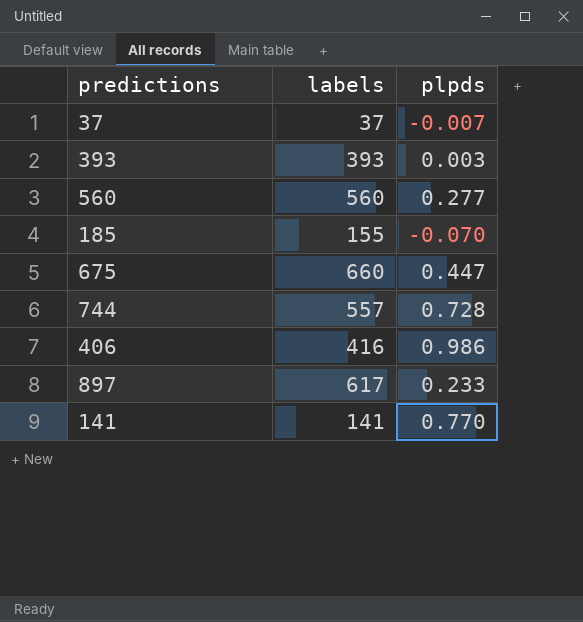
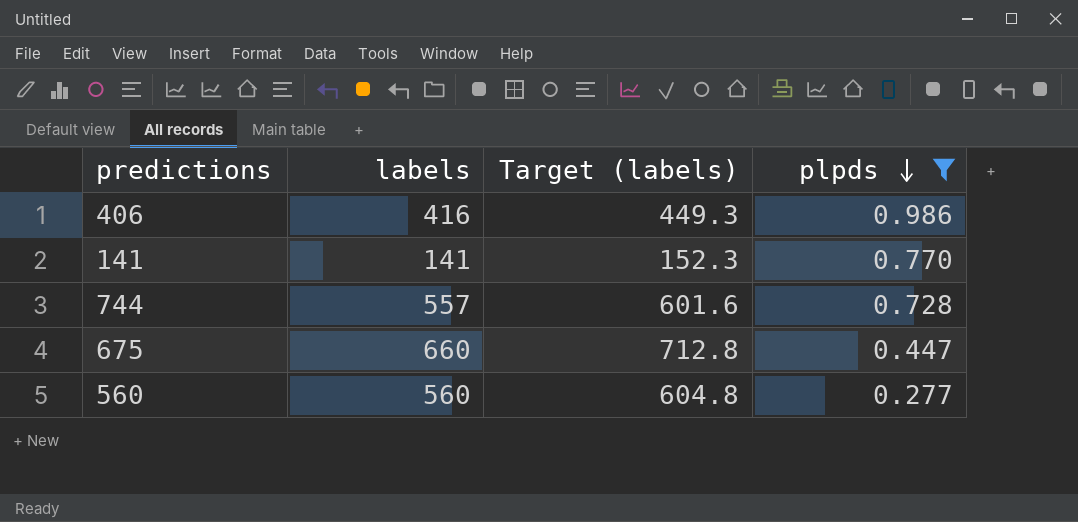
filter: none -> plpds >= 0.277
row order: none -> plpds descending
column Target (labels) | formula: none -> [labels] * 1.08

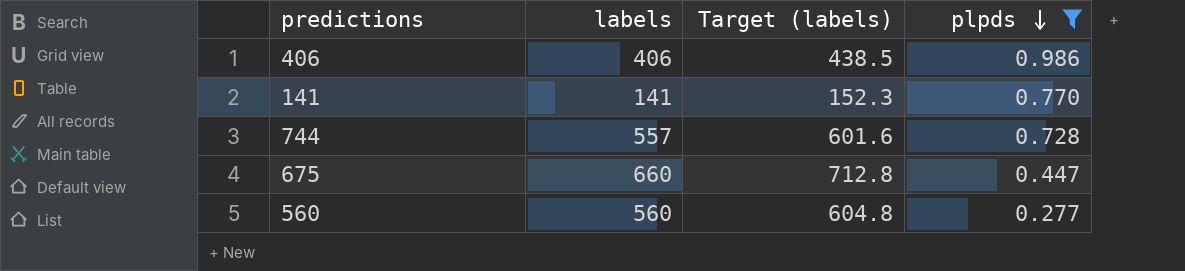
406 | labels: 416 -> 406
406 | Target (labels): 449.3 -> 438.5

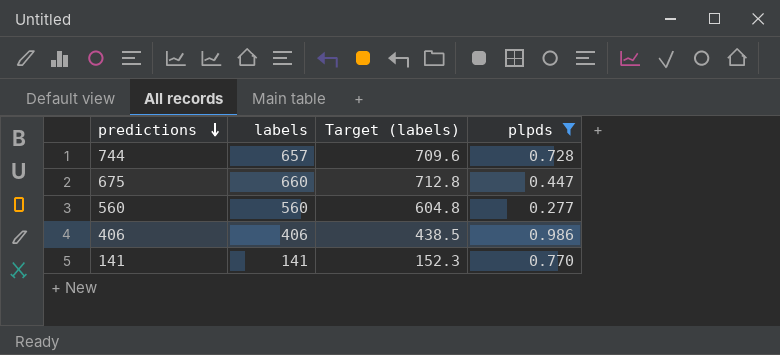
row order: plpds descending -> predictions descending
744 | labels: 557 -> 657
744 | Target (labels): 601.6 -> 709.6

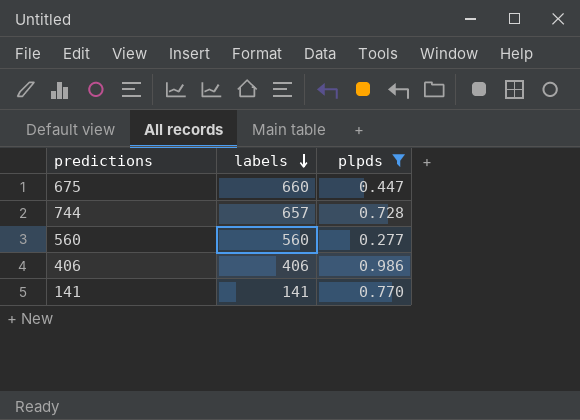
row order: predictions descending -> labels descending
column Target (labels) | formula: [labels] * 1.08 -> none

